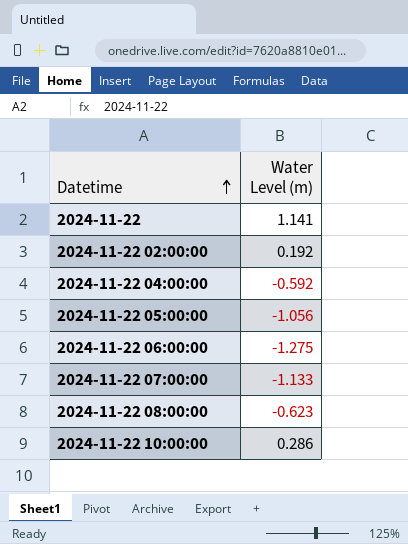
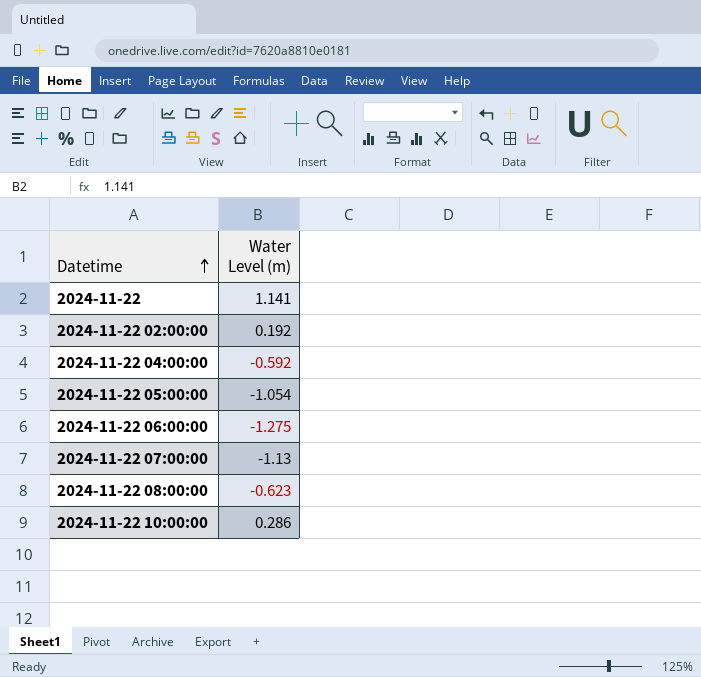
2024-11-22 05:00:00 | Water Level (m): -1.056 -> -1.054
2024-11-22 07:00:00 | Water Level (m): -1.133 -> -1.13

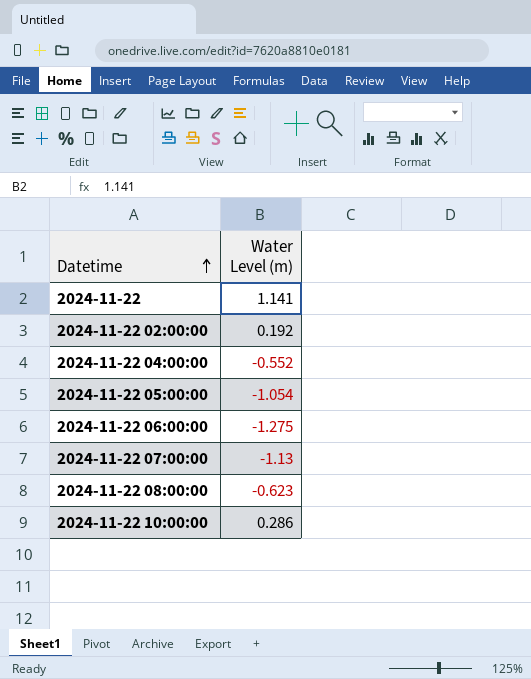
2024-11-22 04:00:00 | Water Level (m): -0.592 -> -0.552

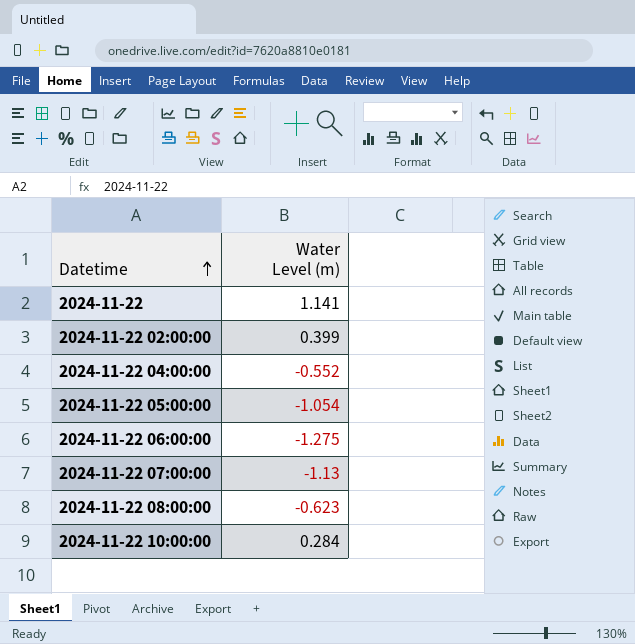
2024-11-22 02:00:00 | Water Level (m): 0.192 -> 0.399
2024-11-22 10:00:00 | Water Level (m): 0.286 -> 0.284

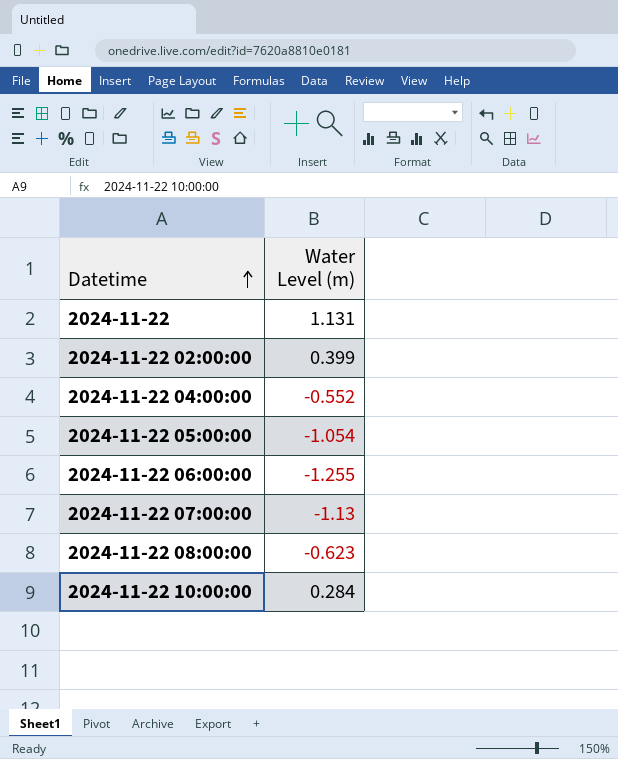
2024-11-22 | Water Level (m): 1.141 -> 1.131
2024-11-22 06:00:00 | Water Level (m): -1.275 -> -1.255

